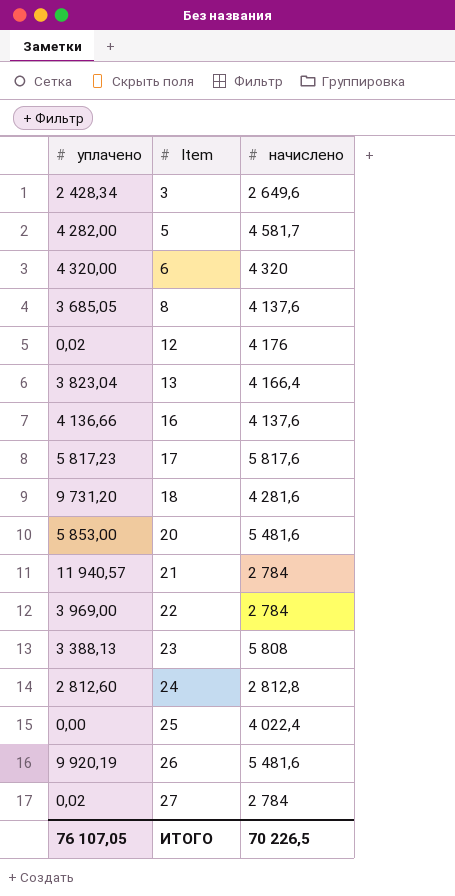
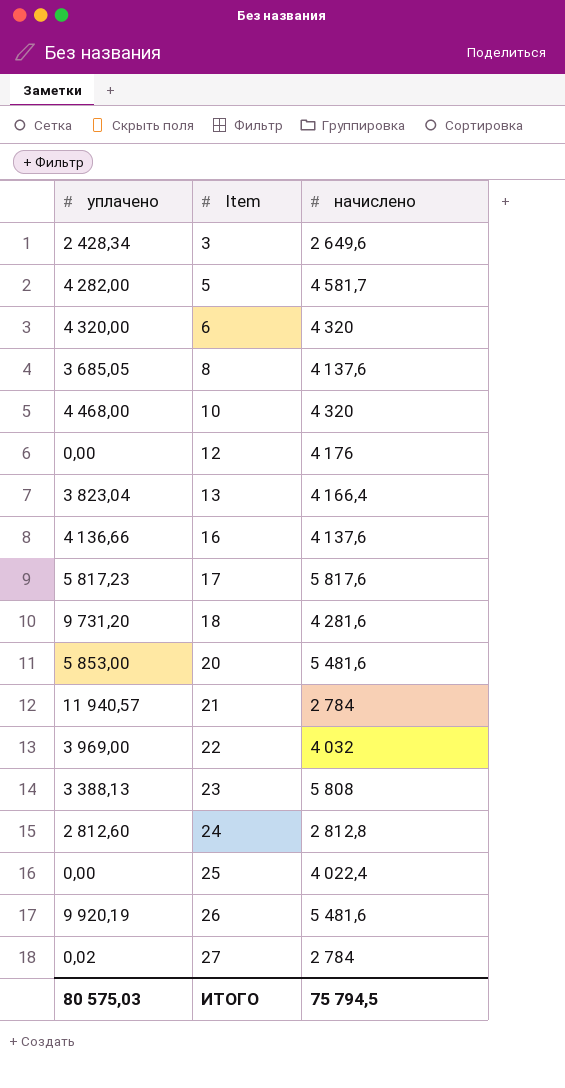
row 10: none -> 4 468,00 | 4 320
12 | уплачено: 0,02 -> 0,00
22 | начислено: 2 784 -> 4 032
ИТОГО | уплачено: 76 107,05 -> 80 575,03
ИТОГО | начислено: 70 226,5 -> 75 794,5

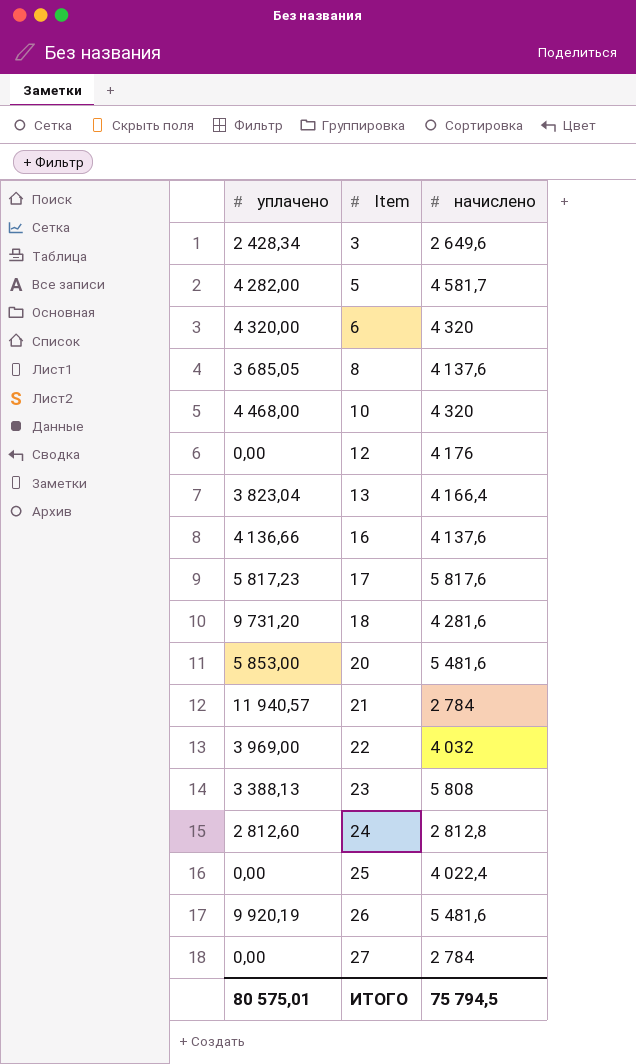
27 | уплачено: 0,02 -> 0,00
ИТОГО | уплачено: 80 575,03 -> 80 575,01

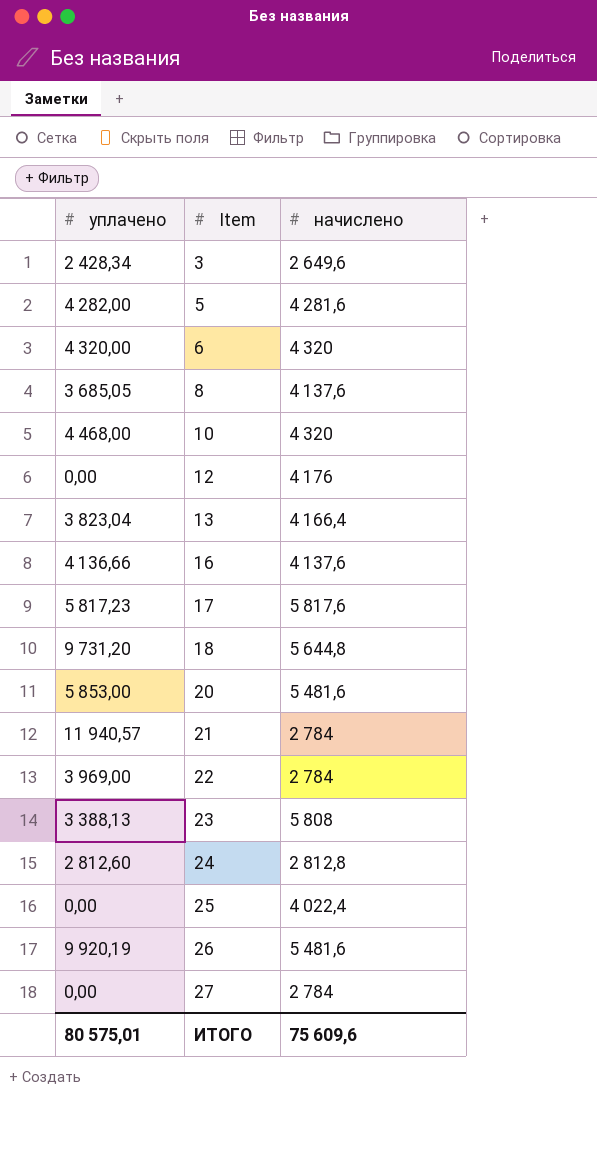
5 | начислено: 4 581,7 -> 4 281,6
18 | начислено: 4 281,6 -> 5 644,8
22 | начислено: 4 032 -> 2 784
ИТОГО | начислено: 75 794,5 -> 75 609,6

